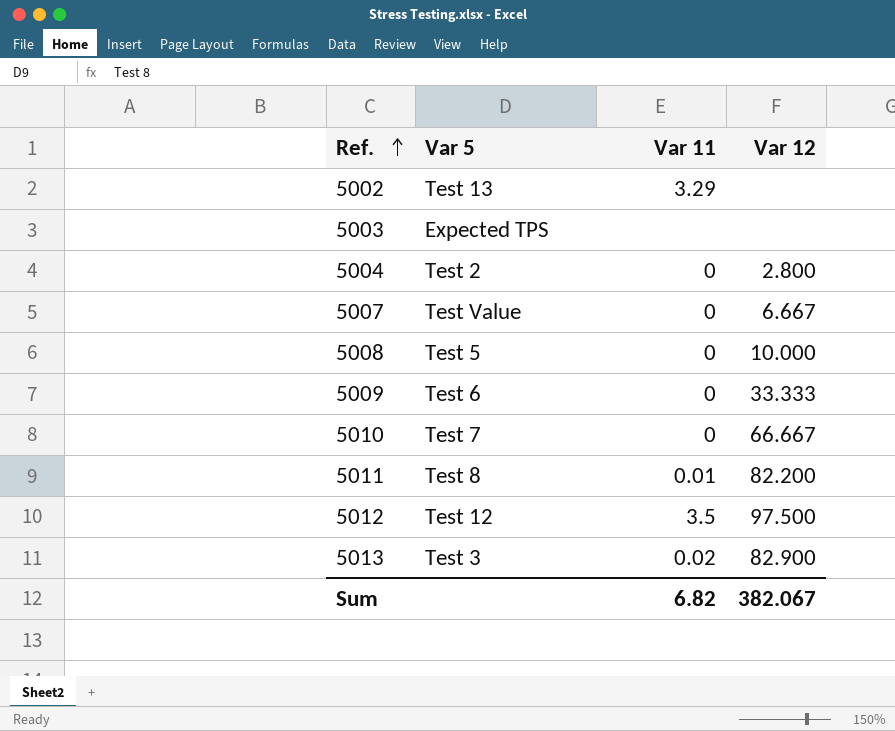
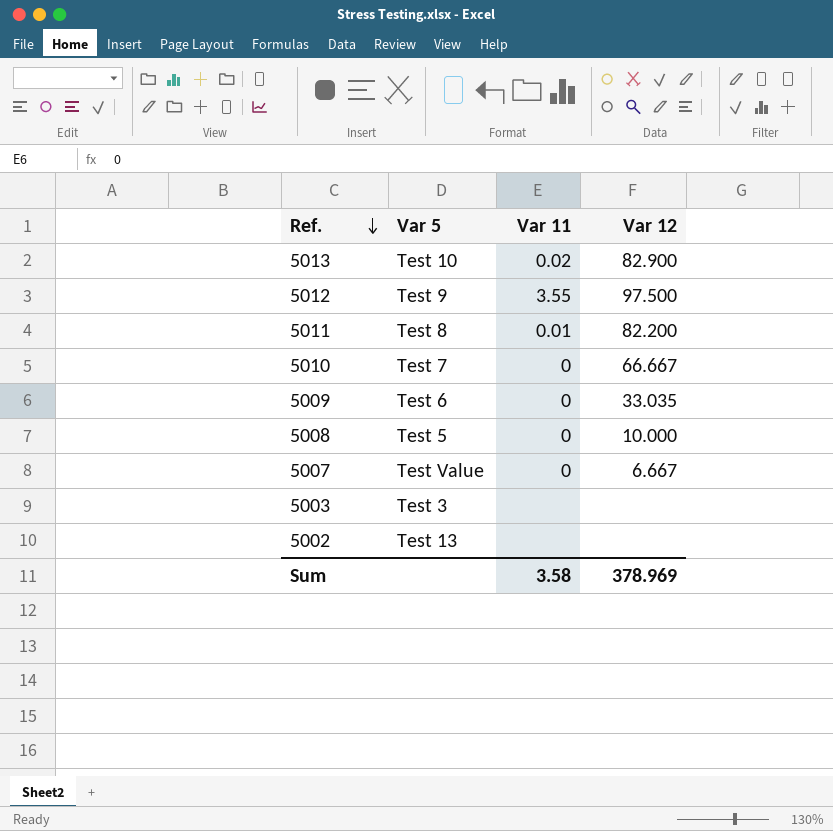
row order: Ref. ascending -> Ref. descending
row 5004: Test 2 | 0 | 2.800 -> none
5013 | Var 5: Test 3 -> Test 10
5012 | Var 5: Test 12 -> Test 9
5012 | Var 11: 3.5 -> 3.55
5009 | Var 12: 33.333 -> 33.035
5003 | Var 5: Expected TPS -> Test 3
5002 | Var 11: 3.29 -> none
Sum | Var 11: 6.82 -> 3.58
Sum | Var 12: 382.067 -> 378.969

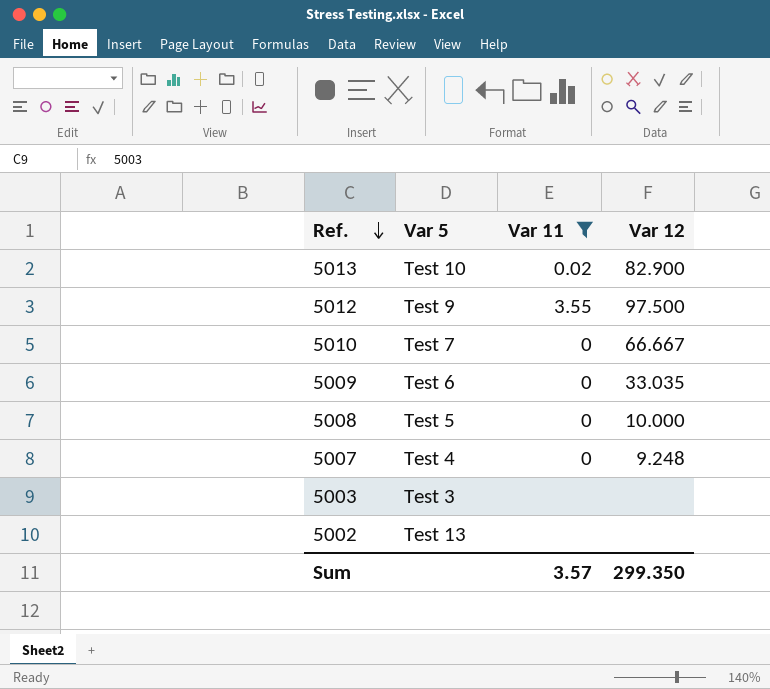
filter: none -> Var 11 != 0.01
5007 | Var 5: Test Value -> Test 4
5007 | Var 12: 6.667 -> 9.248
Sum | Var 11: 3.58 -> 3.57
Sum | Var 12: 378.969 -> 299.350

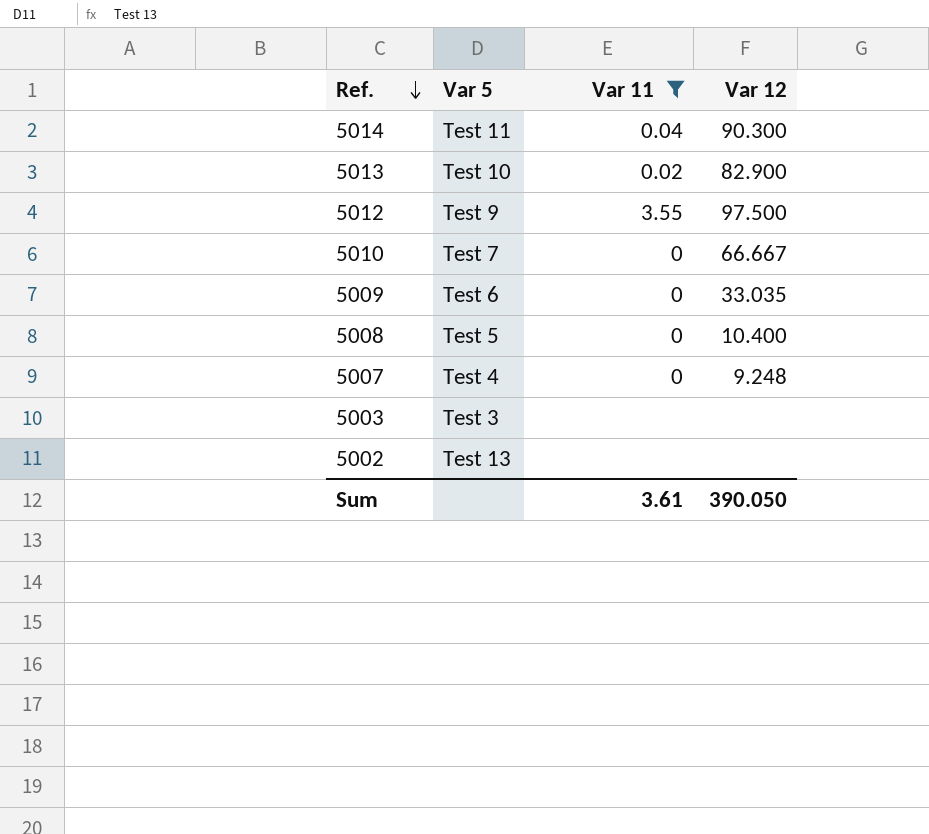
row 5014: none -> Test 11 | 0.04 | 90.300
5008 | Var 12: 10.000 -> 10.400
Sum | Var 11: 3.57 -> 3.61
Sum | Var 12: 299.350 -> 390.050

